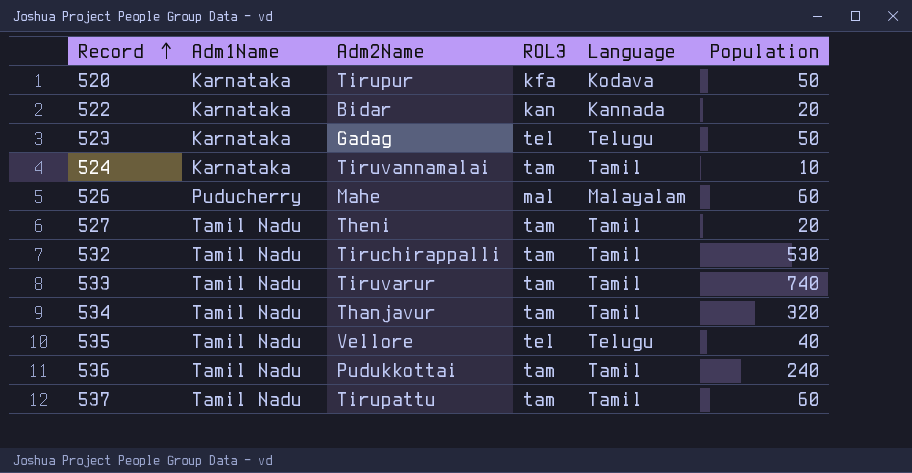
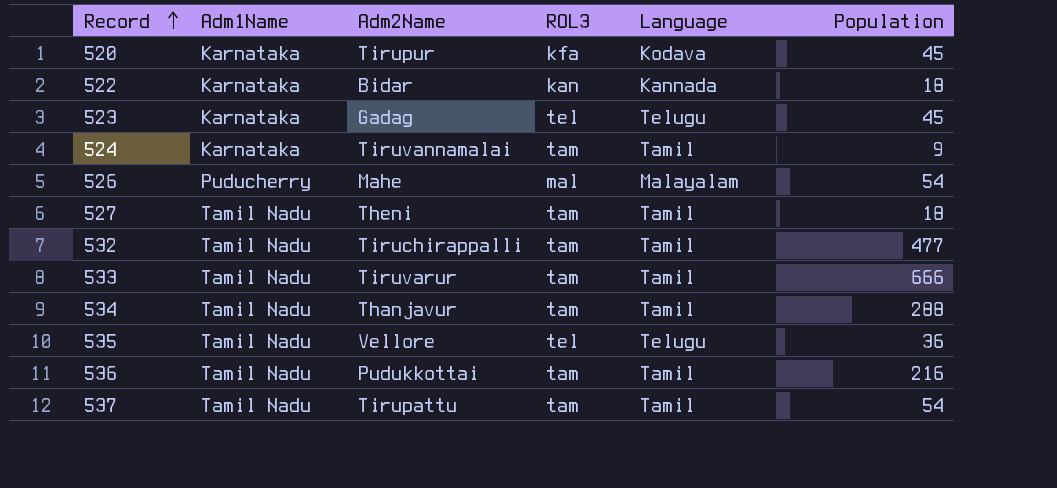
520 | Population: 50 -> 45
522 | Population: 20 -> 18
523 | Population: 50 -> 45
524 | Population: 10 -> 9
526 | Population: 60 -> 54
527 | Population: 20 -> 18
532 | Population: 530 -> 477
533 | Population: 740 -> 666
534 | Population: 320 -> 288
535 | Population: 40 -> 36
536 | Population: 240 -> 216
537 | Population: 60 -> 54

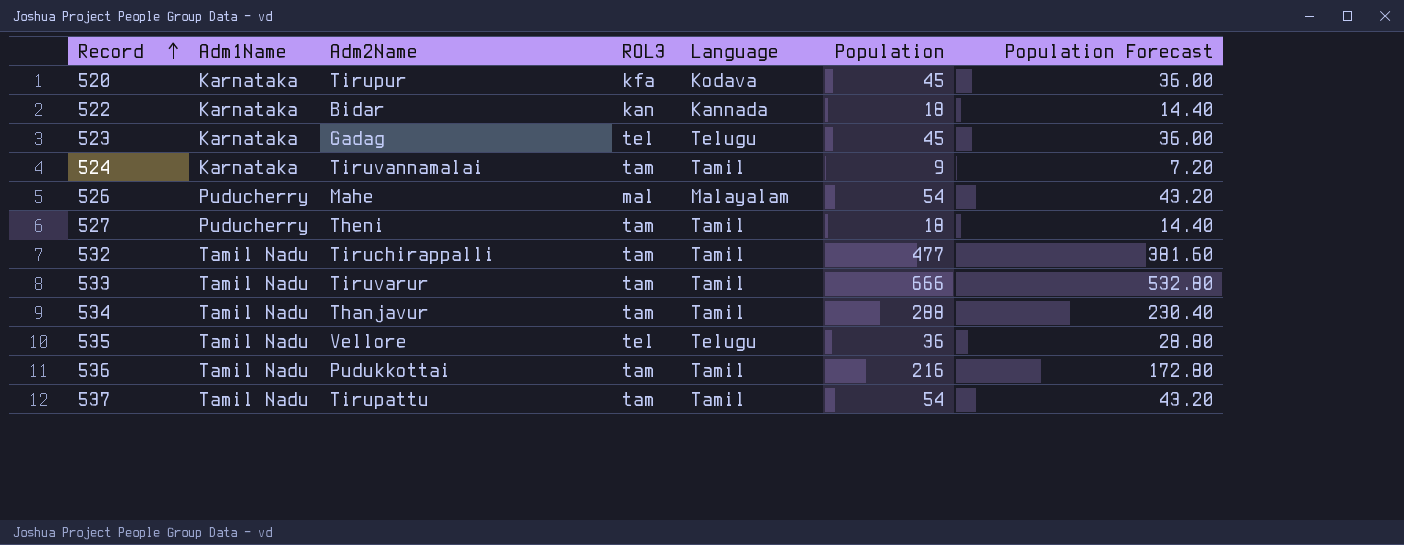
column Population Forecast | formula: none -> [Population] * 0.8
527 | Adm1Name: Tamil Nadu -> Puducherry

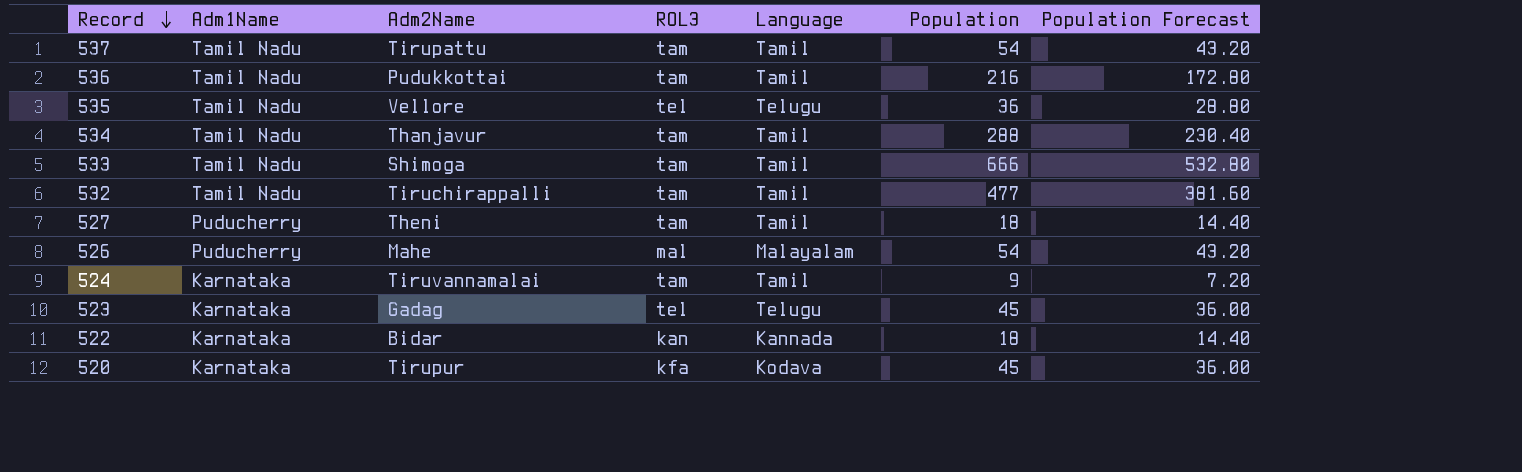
row order: Record ascending -> Record descending
533 | Adm2Name: Tiruvarur -> Shimoga

